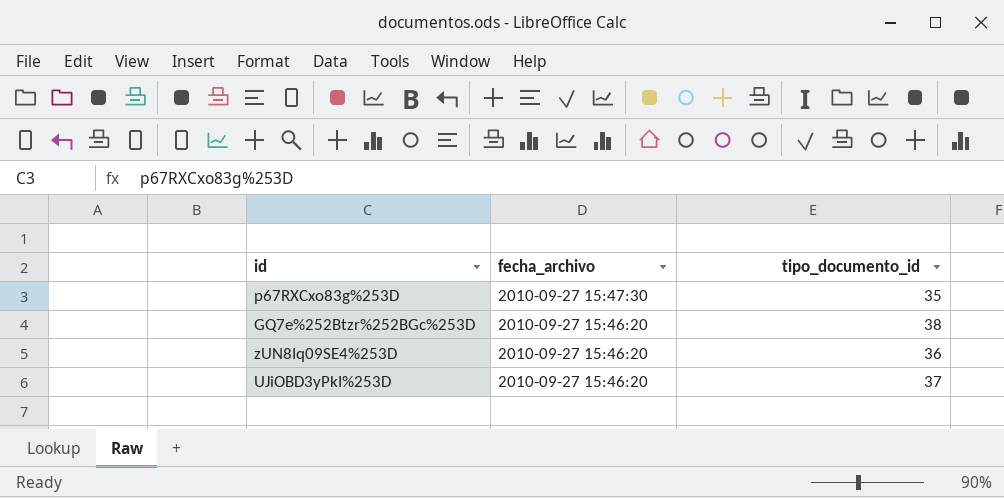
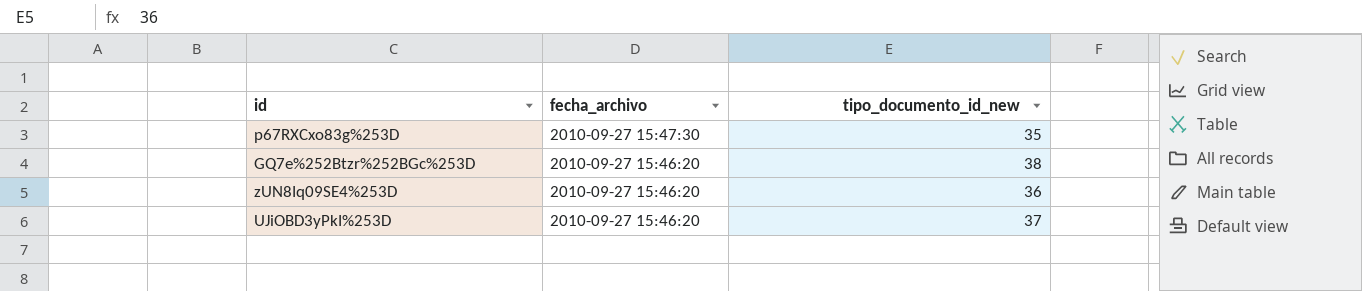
column name: tipo_documento_id -> tipo_documento_id_new

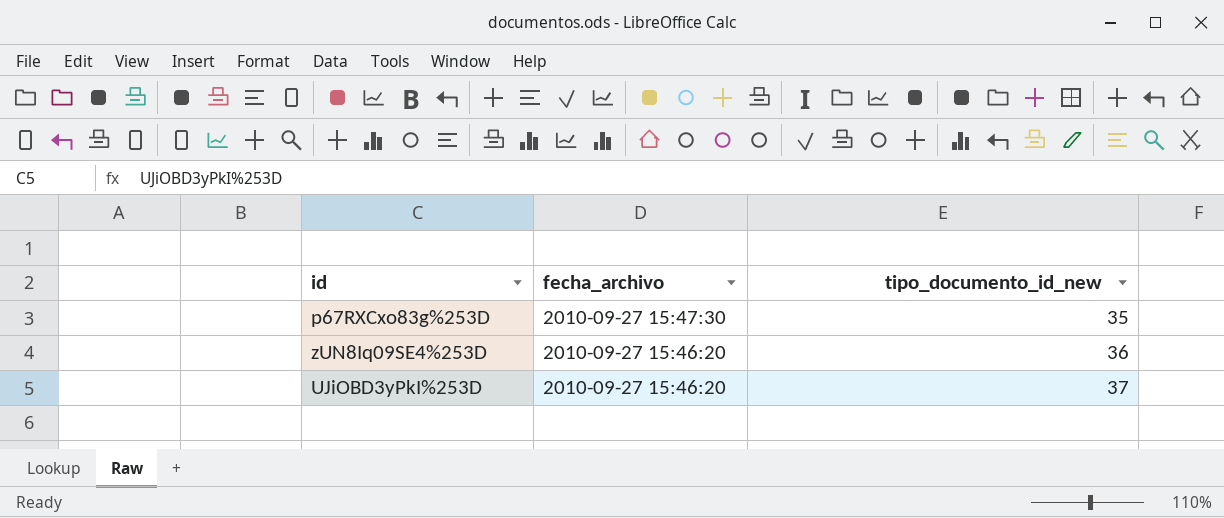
row GQ7e%252Btzr%252BGc%253D: 2010-09-27 15:46:20 | 38 -> none

